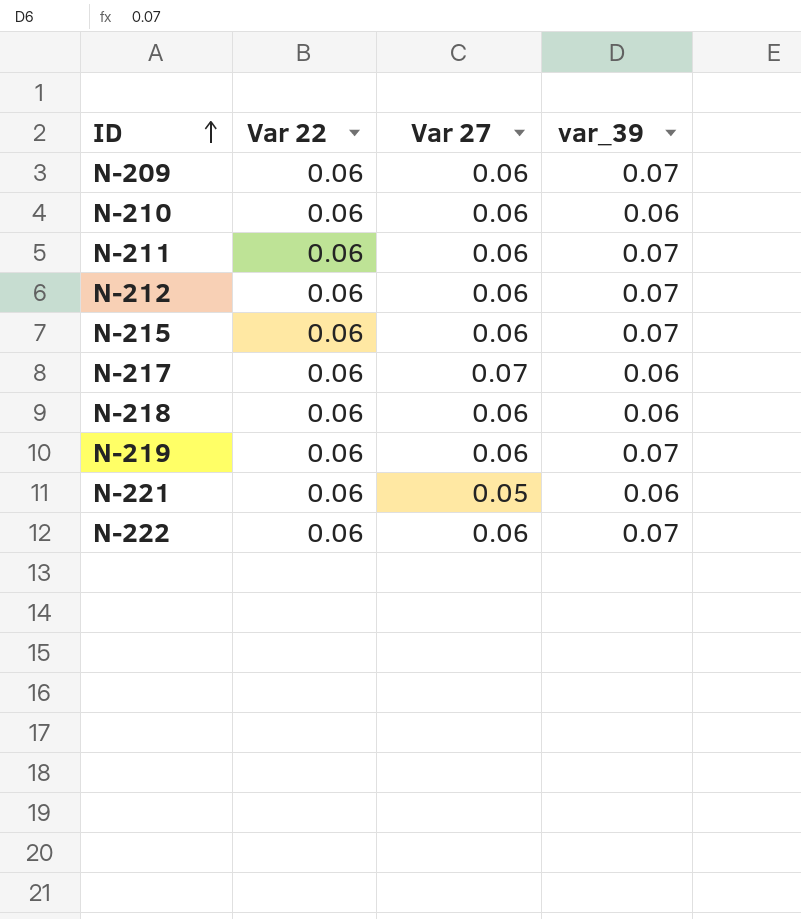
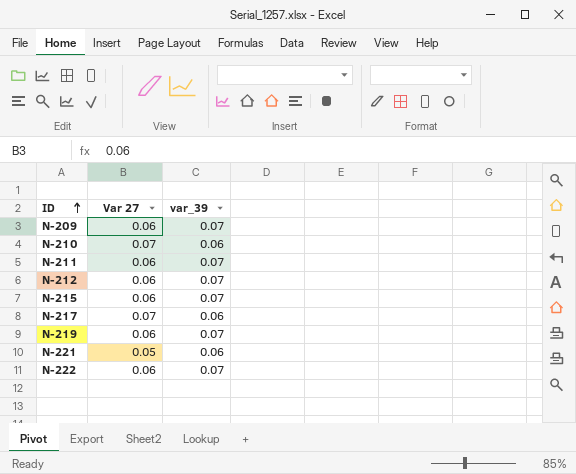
column Var 22 | position: 2 -> none
row N-218: 0.06 | 0.06 | 0.06 -> none
N-210 | Var 27: 0.06 -> 0.07

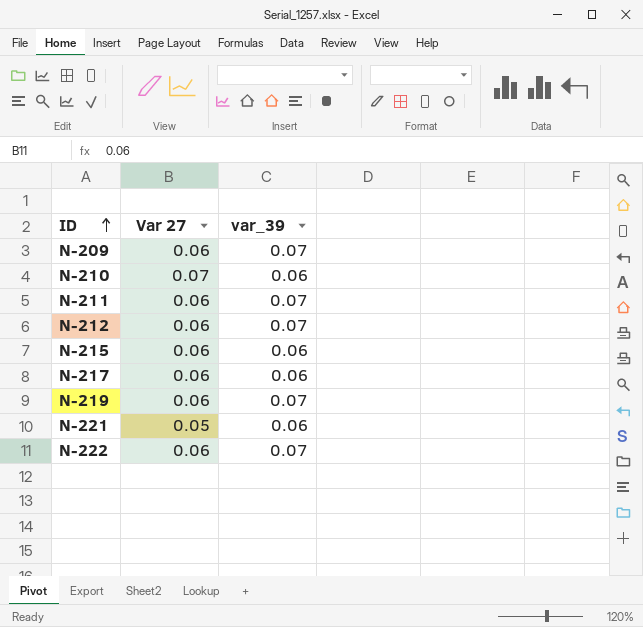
N-215 | var_39: 0.07 -> 0.06
N-217 | Var 27: 0.07 -> 0.06

